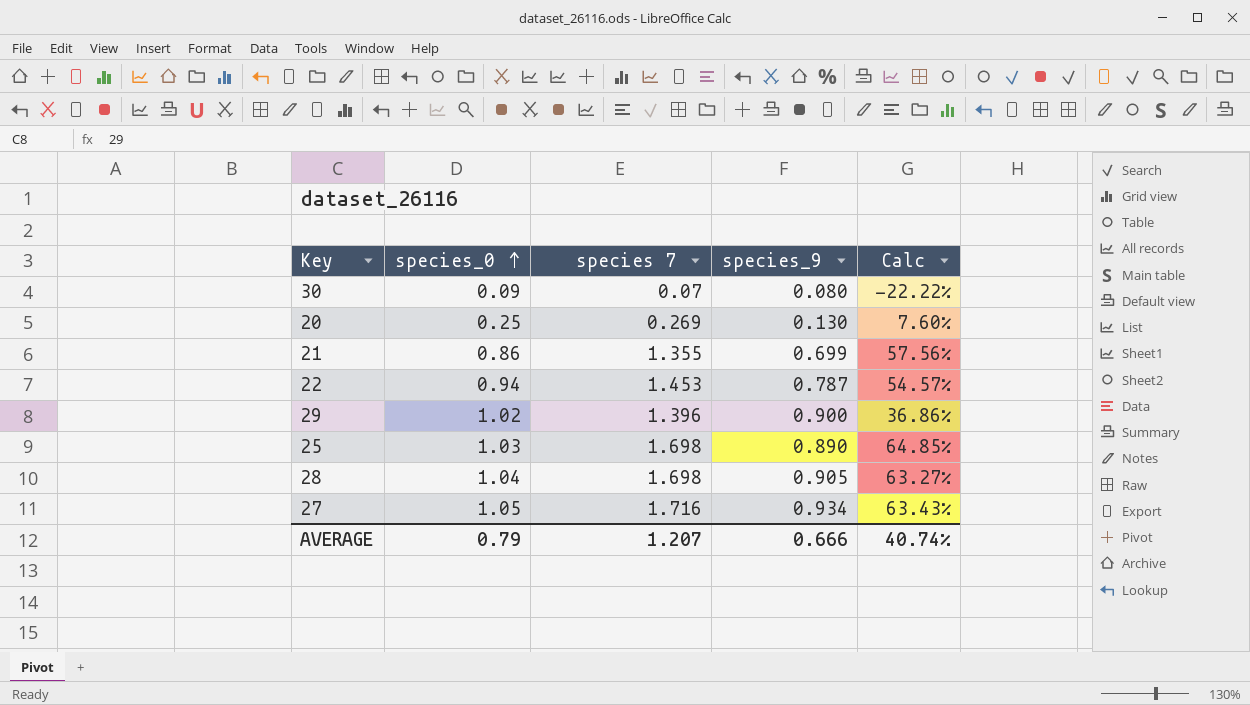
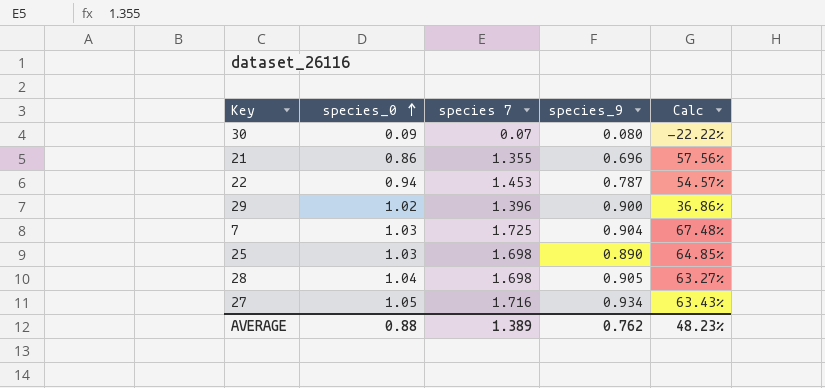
row 20: 0.25 | 0.269 | 0.130 | 7.60% -> none
21 | species_9: 0.699 -> 0.696
row 7: none -> 1.03 | 1.725 | 0.904 | 67.48%
AVERAGE | species_0: 0.79 -> 0.88
AVERAGE | species 7: 1.207 -> 1.389
AVERAGE | species_9: 0.666 -> 0.762
AVERAGE | Calc: 40.74% -> 48.23%

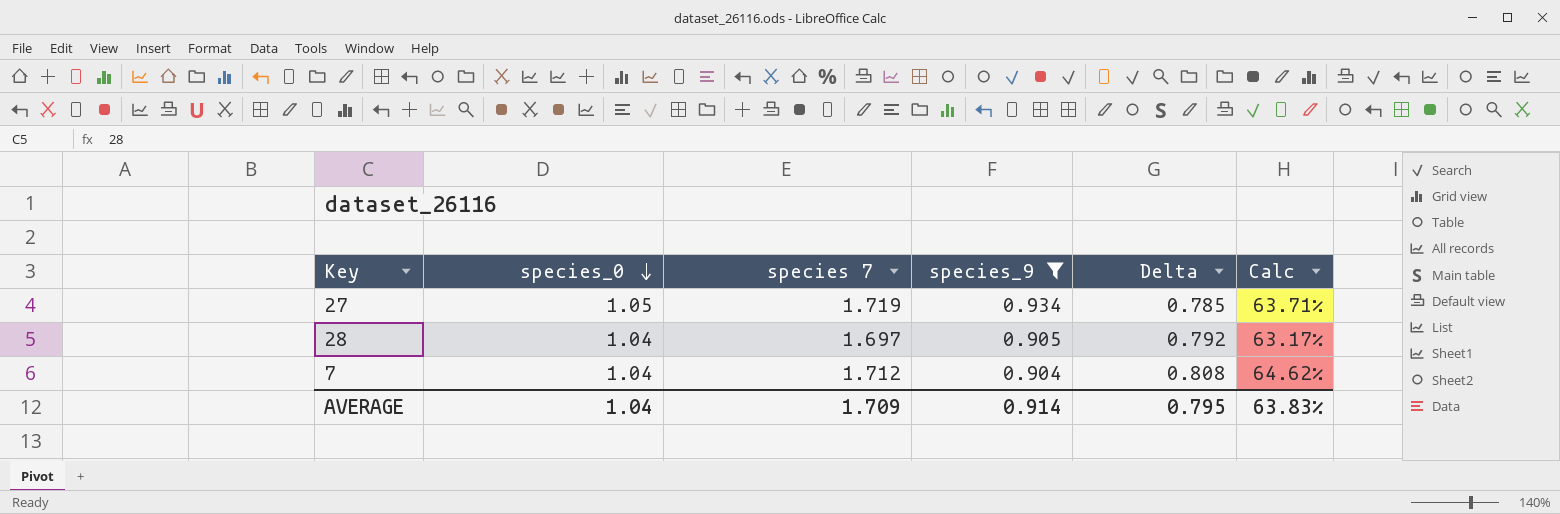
filter: none -> species_9 >= 0.904
row order: species_0 ascending -> species_0 descending
column Delta | formula: none -> [species 7] - [species_9]
27 | species 7: 1.716 -> 1.719
27 | Calc: 63.43% -> 63.71%
28 | species 7: 1.698 -> 1.697
28 | Calc: 63.27% -> 63.17%
7 | species_0: 1.03 -> 1.04
7 | species 7: 1.725 -> 1.712
7 | Calc: 67.48% -> 64.62%
AVERAGE | species_0: 0.88 -> 1.04
AVERAGE | species 7: 1.389 -> 1.709
AVERAGE | species_9: 0.762 -> 0.914
AVERAGE | Calc: 48.23% -> 63.83%

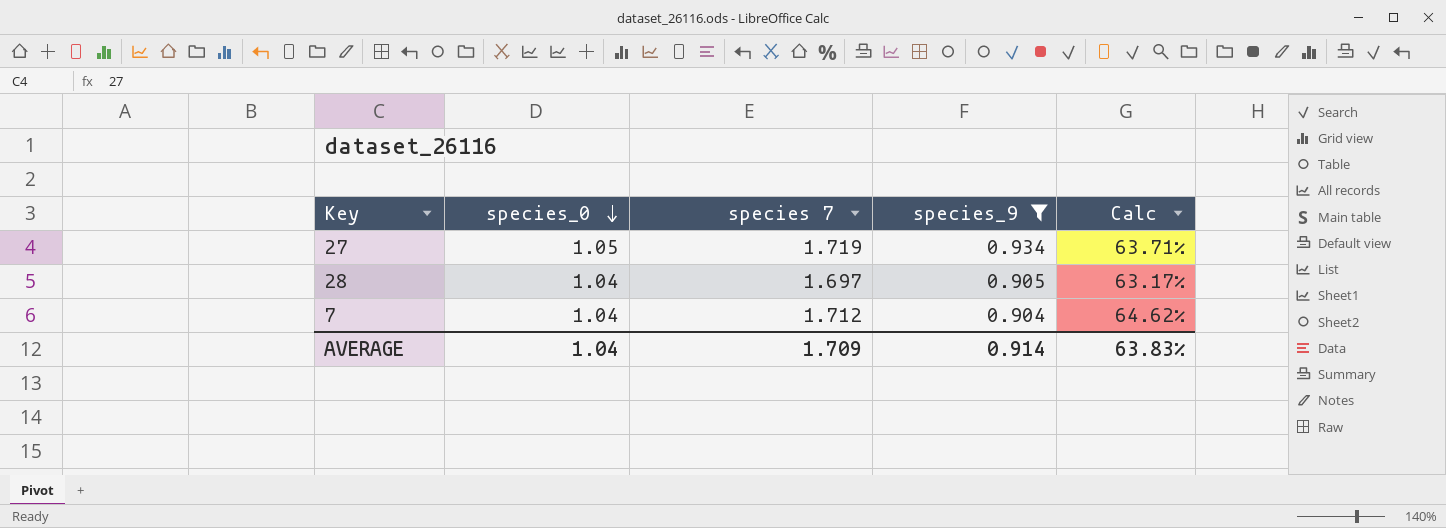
column Delta | formula: [species 7] - [species_9] -> none

